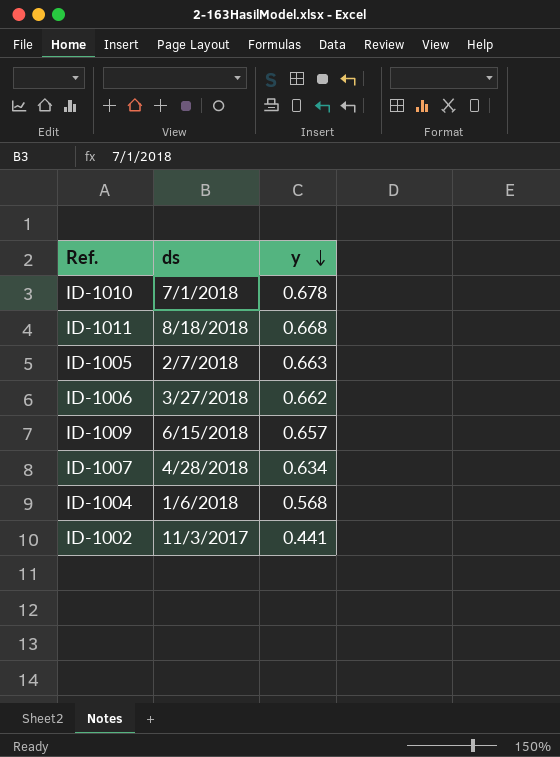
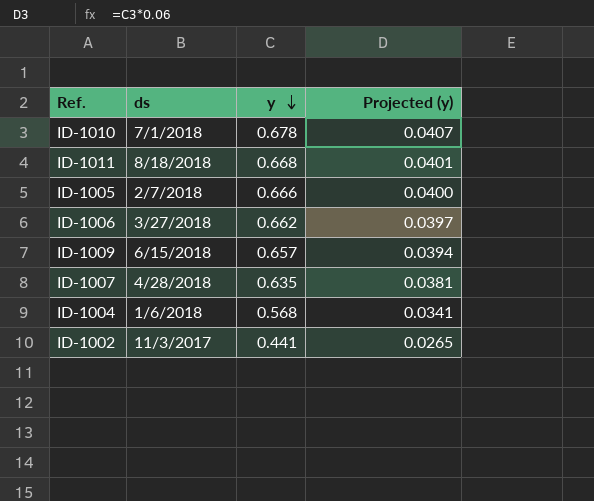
column Projected (y) | formula: none -> [y] * 0.06
ID-1005 | y: 0.663 -> 0.666
ID-1007 | y: 0.634 -> 0.635

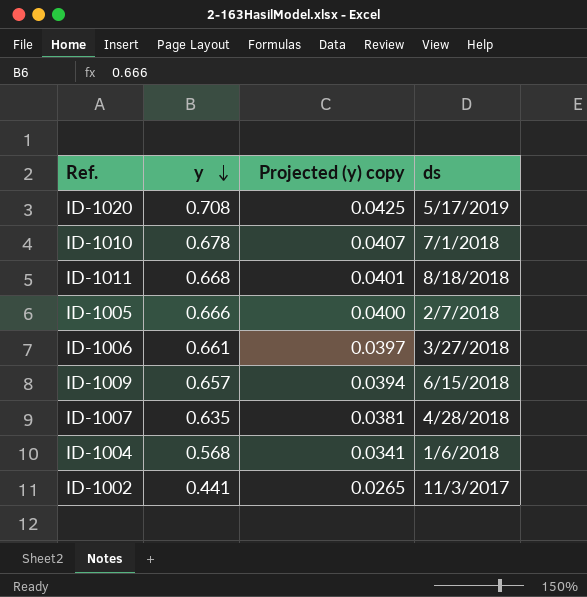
column name: Projected (y) -> Projected (y) copy
column ds | position: 2 -> 4
row ID-1020: none -> 0.708 | 0.0425 | 5/17/2019
ID-1006 | y: 0.662 -> 0.661

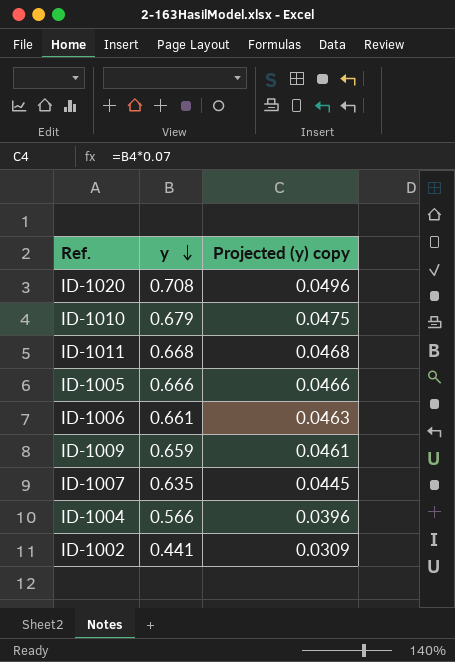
column ds | position: 4 -> none
column Projected (y) copy | formula: [y] * 0.06 -> [y] * 0.07
ID-1010 | y: 0.678 -> 0.679
ID-1009 | y: 0.657 -> 0.659
ID-1004 | y: 0.568 -> 0.566

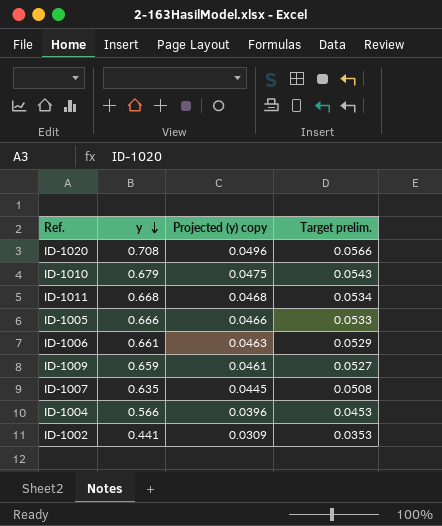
column Target prelim. | formula: none -> [y] * 0.08

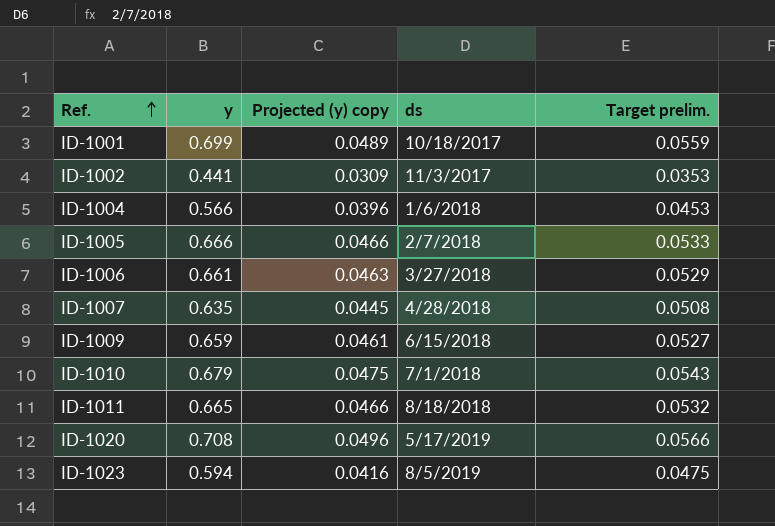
row order: y descending -> Ref. ascending
column ds | position: none -> 4
row ID-1001: none -> 0.699 | 0.0489 | 10/18/2017 | 0.0559
ID-1011 | y: 0.668 -> 0.665
ID-1011 | Projected (y) copy: 0.0468 -> 0.0466
ID-1011 | Target prelim.: 0.0534 -> 0.0532
row ID-1023: none -> 0.594 | 0.0416 | 8/5/2019 | 0.0475

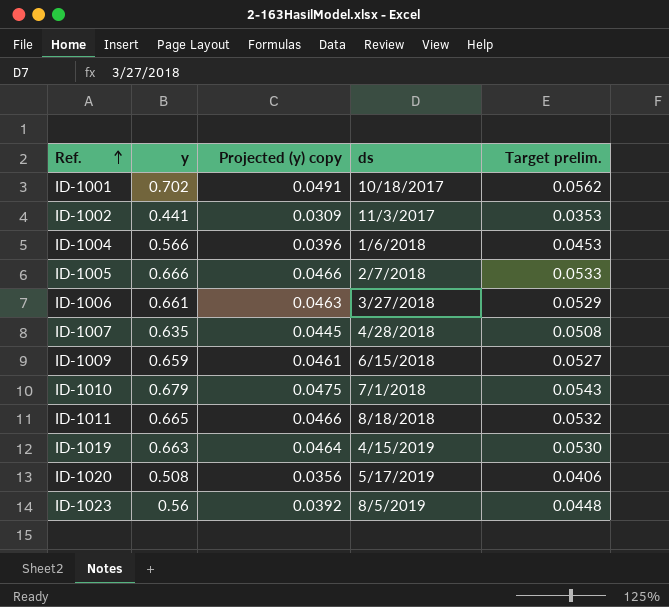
ID-1001 | y: 0.699 -> 0.702
ID-1001 | Projected (y) copy: 0.0489 -> 0.0491
ID-1001 | Target prelim.: 0.0559 -> 0.0562
row ID-1019: none -> 0.663 | 0.0464 | 4/15/2019 | 0.0530
ID-1020 | y: 0.708 -> 0.508
ID-1020 | Projected (y) copy: 0.0496 -> 0.0356
ID-1020 | Target prelim.: 0.0566 -> 0.0406
ID-1023 | y: 0.594 -> 0.56
ID-1023 | Projected (y) copy: 0.0416 -> 0.0392
ID-1023 | Target prelim.: 0.0475 -> 0.0448

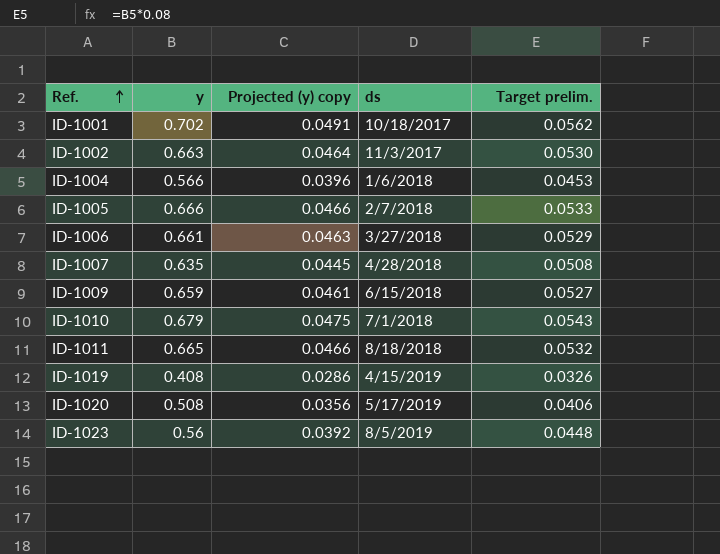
ID-1002 | y: 0.441 -> 0.663
ID-1002 | Projected (y) copy: 0.0309 -> 0.0464
ID-1002 | Target prelim.: 0.0353 -> 0.0530
ID-1019 | y: 0.663 -> 0.408
ID-1019 | Projected (y) copy: 0.0464 -> 0.0286
ID-1019 | Target prelim.: 0.0530 -> 0.0326

